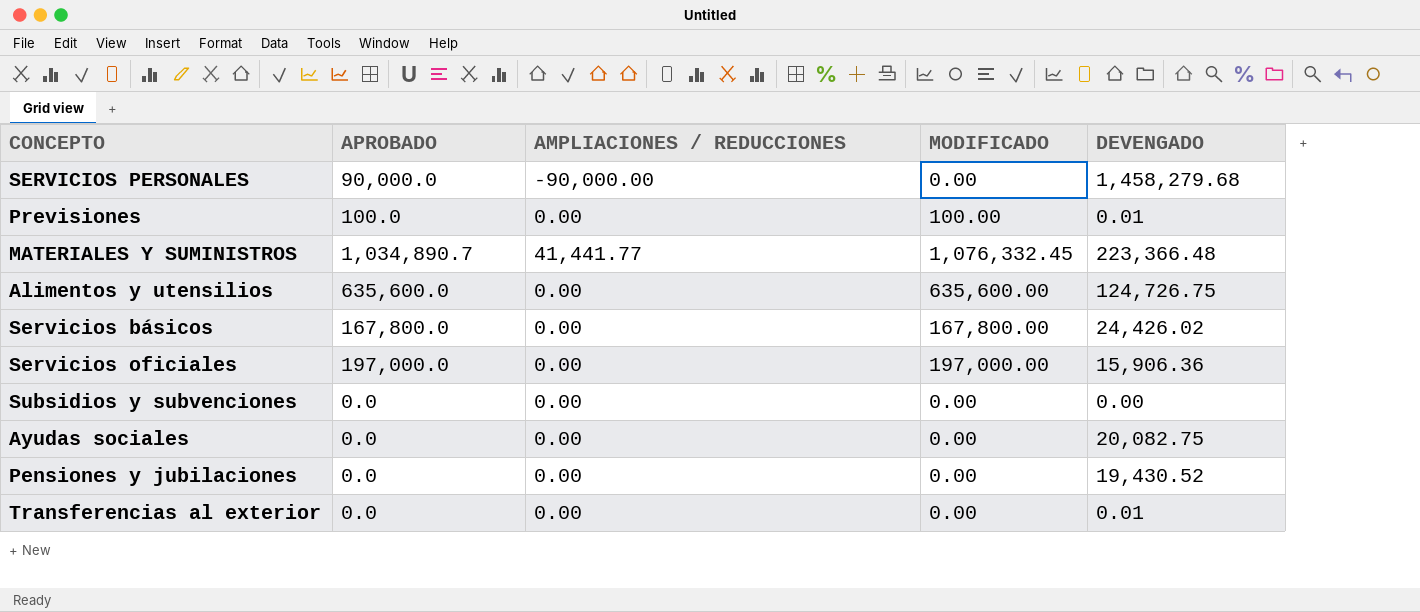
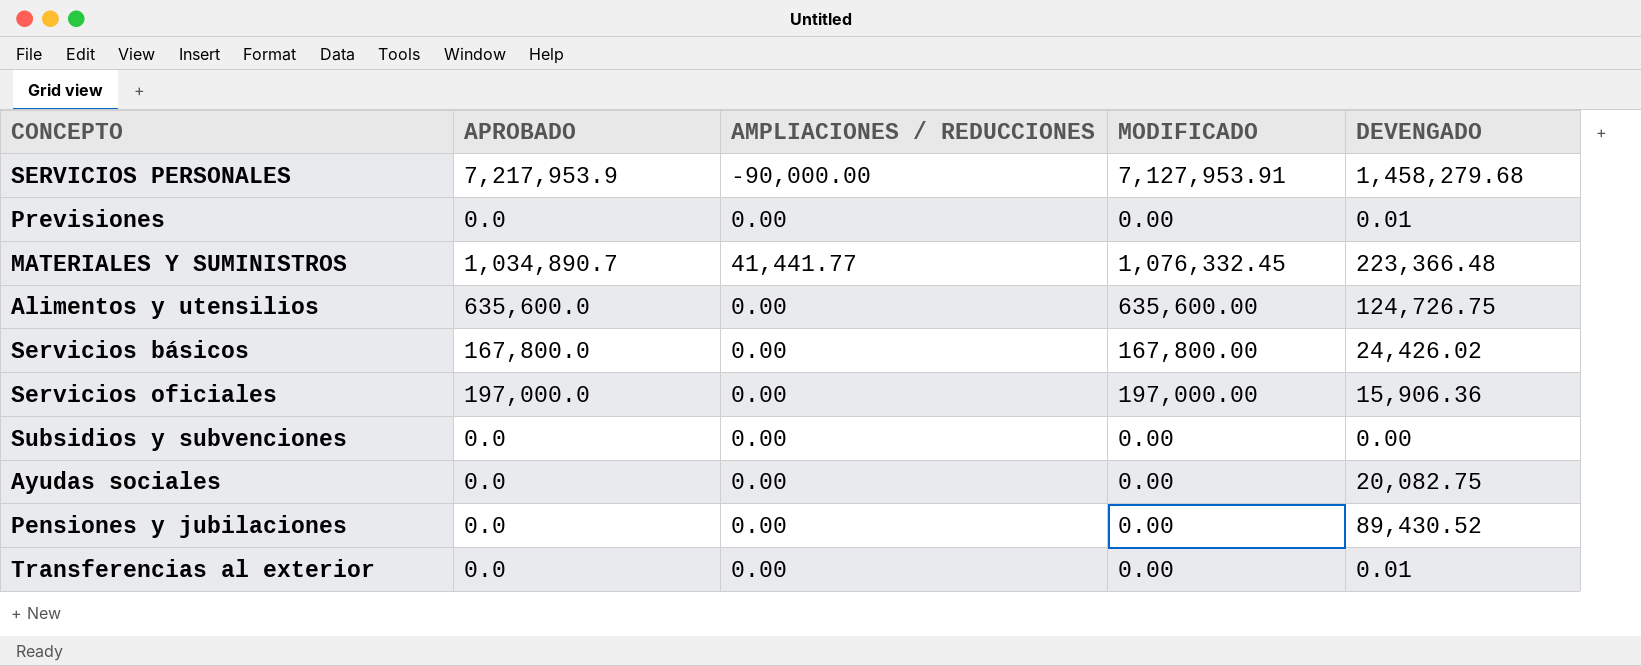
SERVICIOS PERSONALES | APROBADO: 90,000.0 -> 7,217,953.9
SERVICIOS PERSONALES | MODIFICADO: 0.00 -> 7,127,953.91
Previsiones | APROBADO: 100.0 -> 0.0
Previsiones | MODIFICADO: 100.00 -> 0.00
Pensiones y jubilaciones | DEVENGADO: 19,430.52 -> 89,430.52

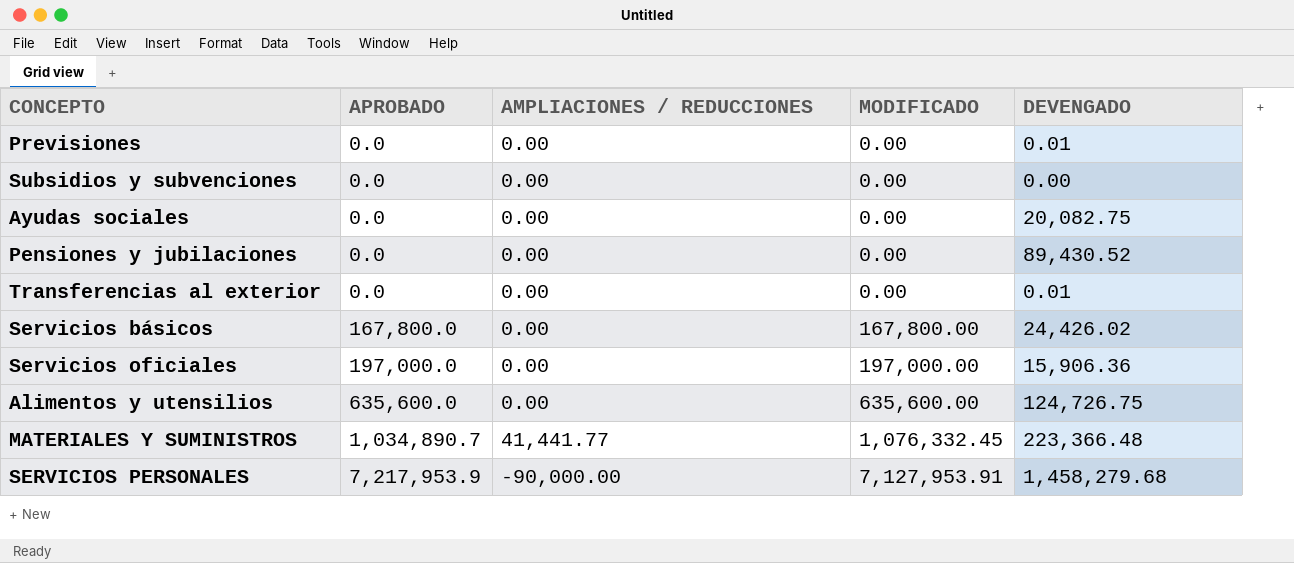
row order: none -> APROBADO ascending

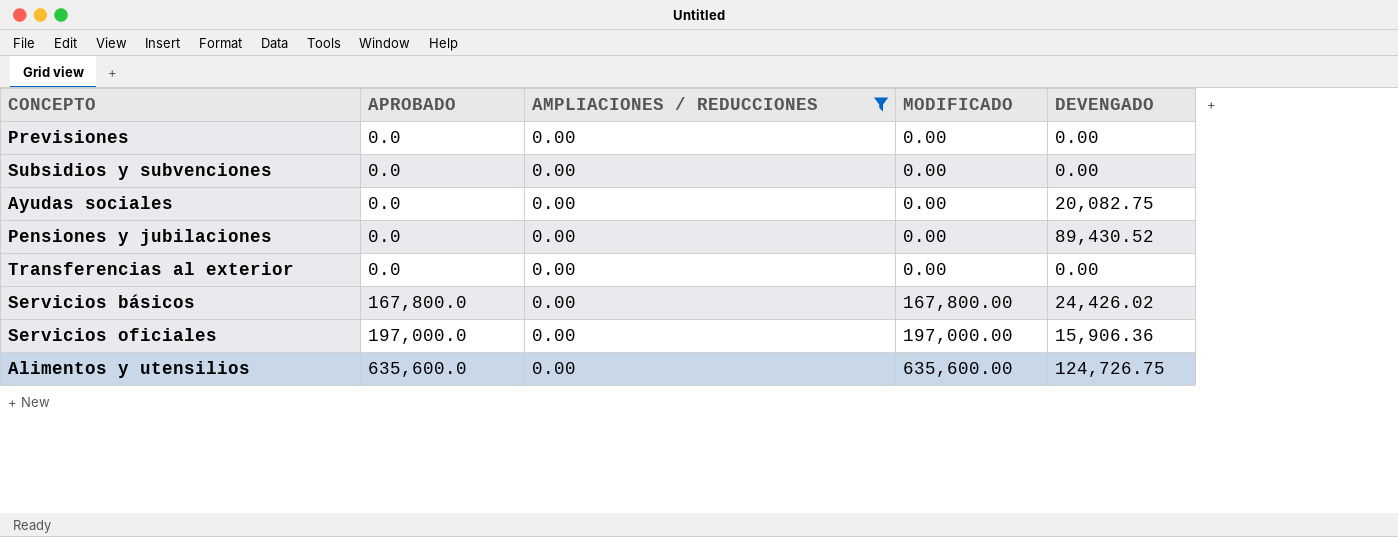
filter: none -> AMPLIACIONES / REDUCCIONES = 0.00
Previsiones | DEVENGADO: 0.01 -> 0.00
Transferencias al exterior | DEVENGADO: 0.01 -> 0.00

